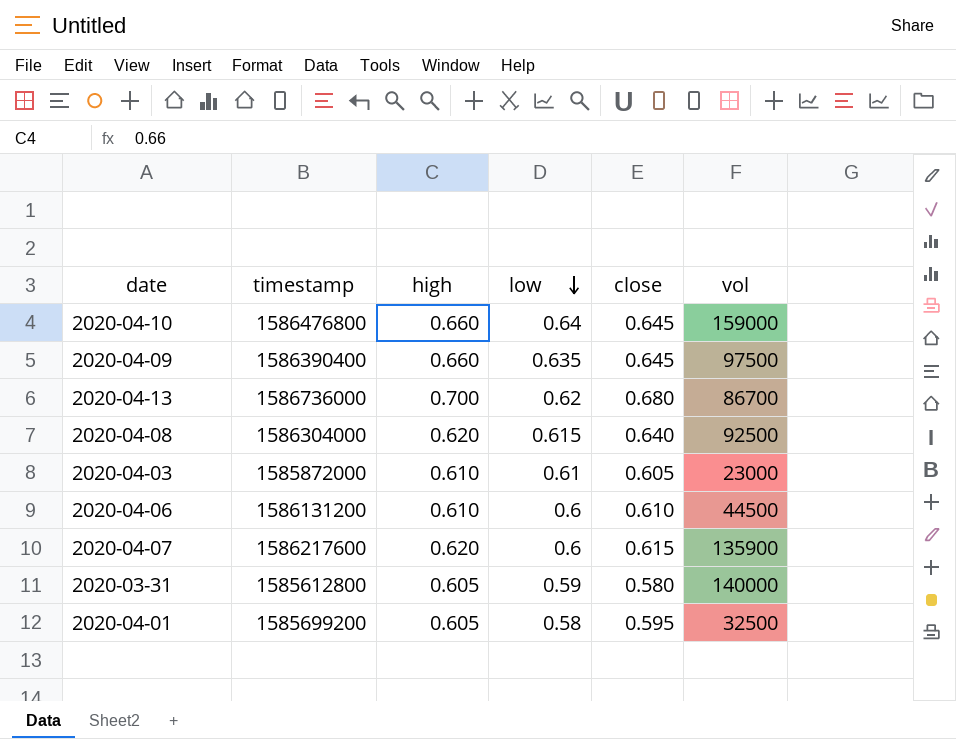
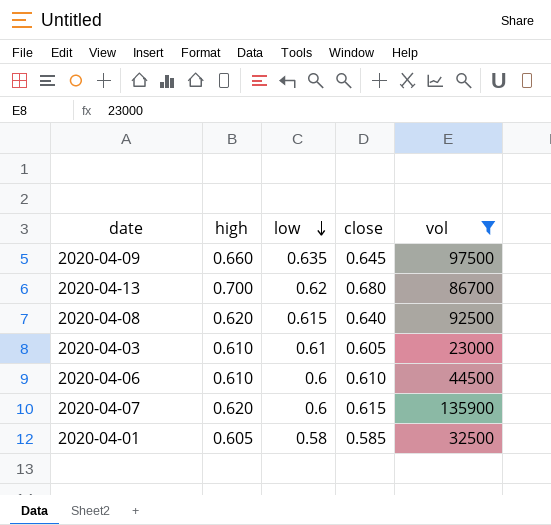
filter: none -> vol <= 135900
column timestamp | position: 2 -> none
2020-04-01 | close: 0.595 -> 0.585

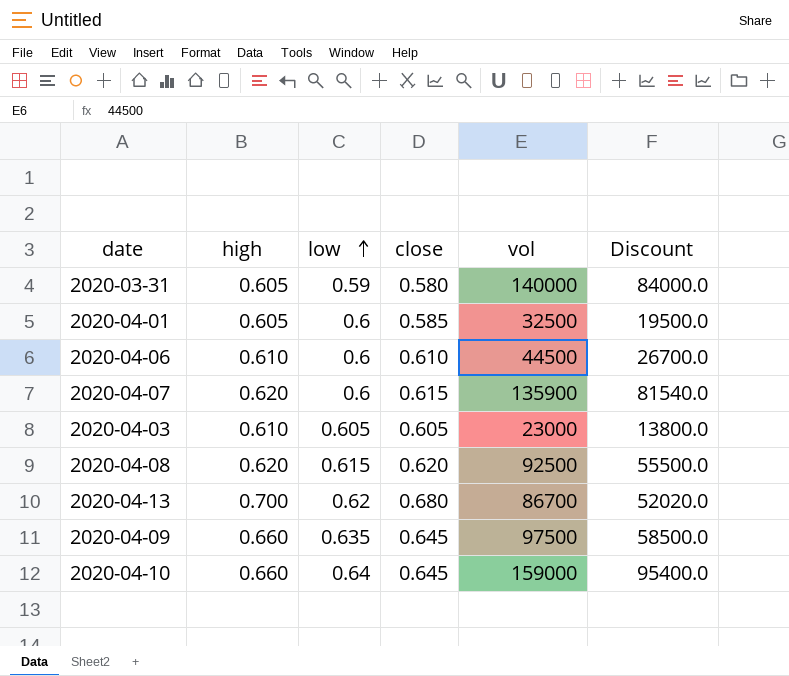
filter: vol <= 135900 -> none
row order: low descending -> low ascending
column Discount | formula: none -> [vol] * 0.6
2020-04-01 | low: 0.58 -> 0.6
2020-04-03 | low: 0.61 -> 0.605
2020-04-08 | close: 0.640 -> 0.620

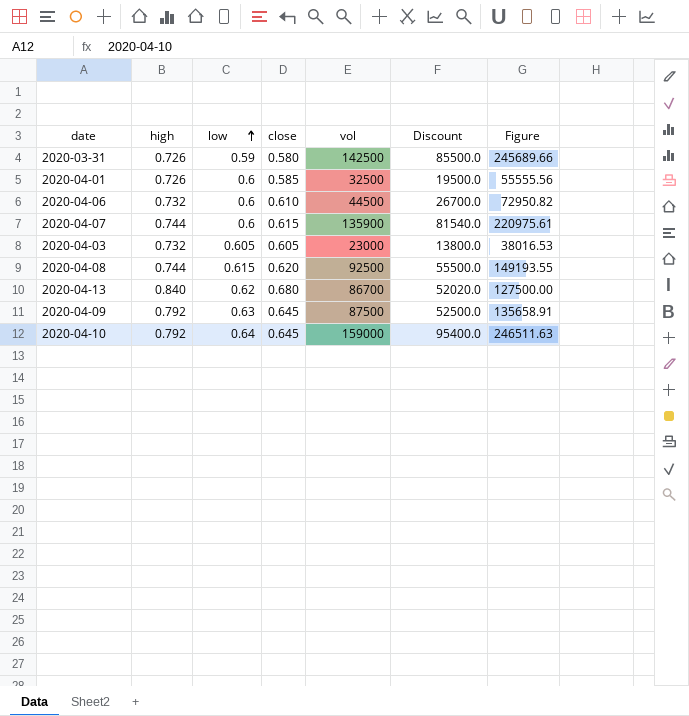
column Figure | formula: none -> [vol] / [close]
2020-03-31 | high: 0.605 -> 0.726
2020-03-31 | vol: 140000 -> 142500
2020-03-31 | Discount: 84000.0 -> 85500.0
2020-04-01 | high: 0.605 -> 0.726
2020-04-06 | high: 0.610 -> 0.732
2020-04-07 | high: 0.620 -> 0.744
2020-04-03 | high: 0.610 -> 0.732
2020-04-08 | high: 0.620 -> 0.744
2020-04-13 | high: 0.700 -> 0.840
2020-04-09 | high: 0.660 -> 0.792
2020-04-09 | low: 0.635 -> 0.63
2020-04-09 | vol: 97500 -> 87500
2020-04-09 | Discount: 58500.0 -> 52500.0
2020-04-10 | high: 0.660 -> 0.792

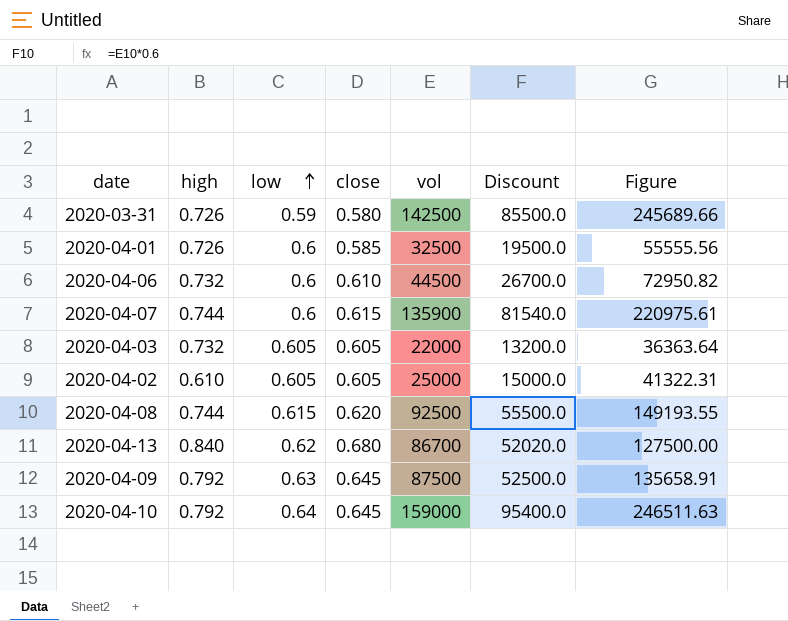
2020-04-03 | vol: 23000 -> 22000
2020-04-03 | Discount: 13800.0 -> 13200.0
2020-04-03 | Figure: 38016.53 -> 36363.64
row 2020-04-02: none -> 0.610 | 0.605 | 0.605 | 25000 | 15000.0 | 41322.31

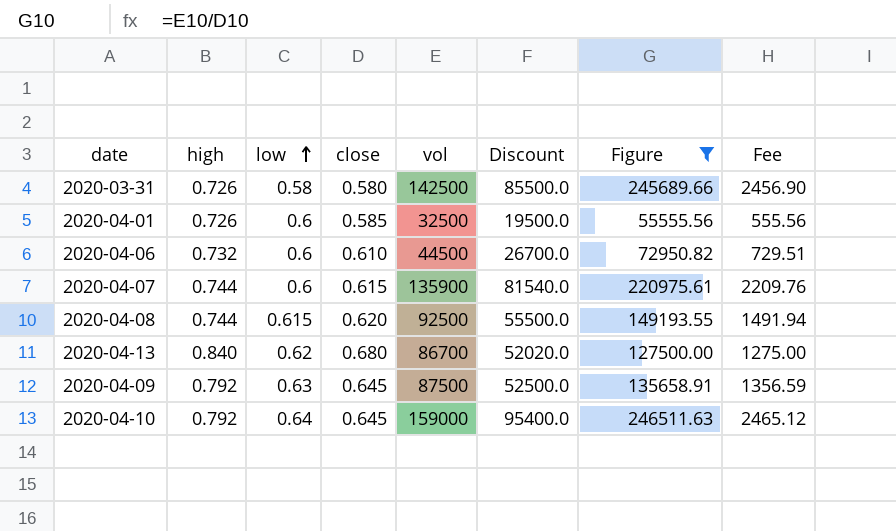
filter: none -> Figure >= 55555.56
column Fee | formula: none -> [Figure] * 0.01
2020-03-31 | low: 0.59 -> 0.58

